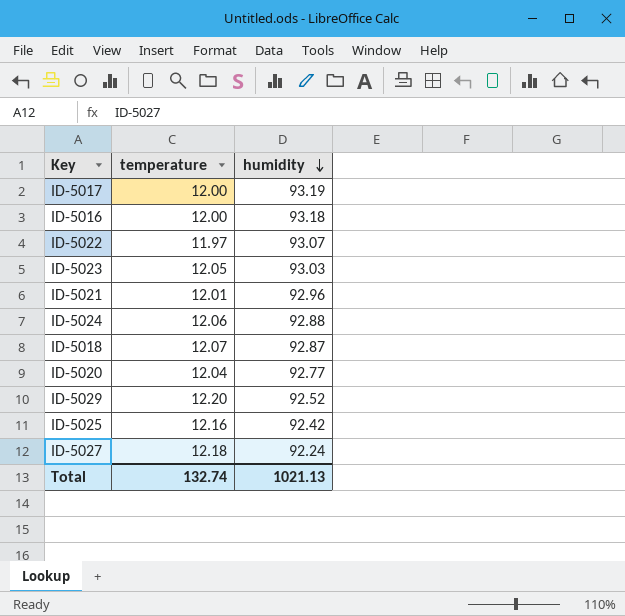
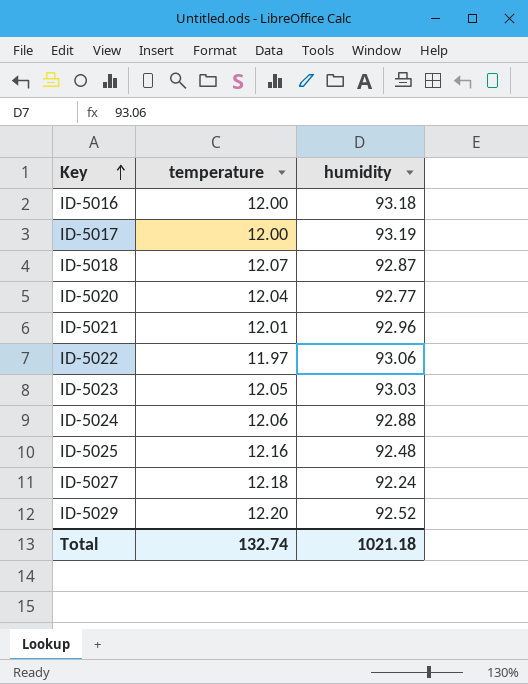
row order: humidity descending -> Key ascending
ID-5022 | humidity: 93.07 -> 93.06
ID-5025 | humidity: 92.42 -> 92.48
Total | humidity: 1021.13 -> 1021.18

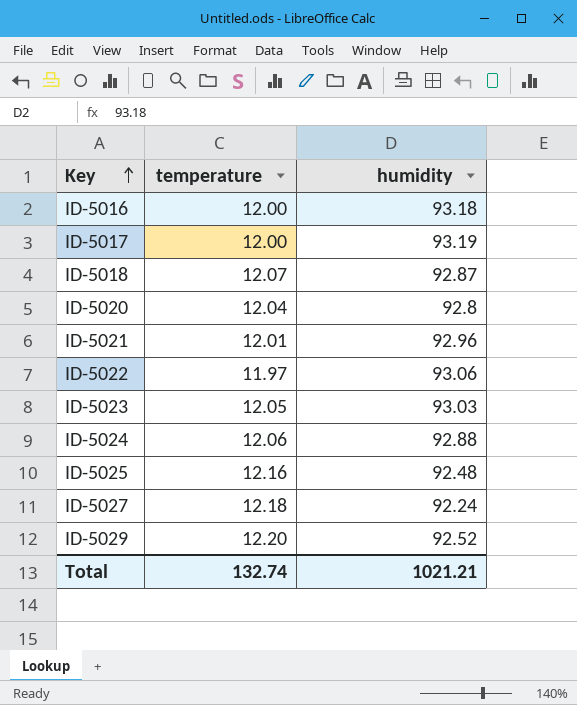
ID-5020 | humidity: 92.77 -> 92.8
Total | humidity: 1021.18 -> 1021.21

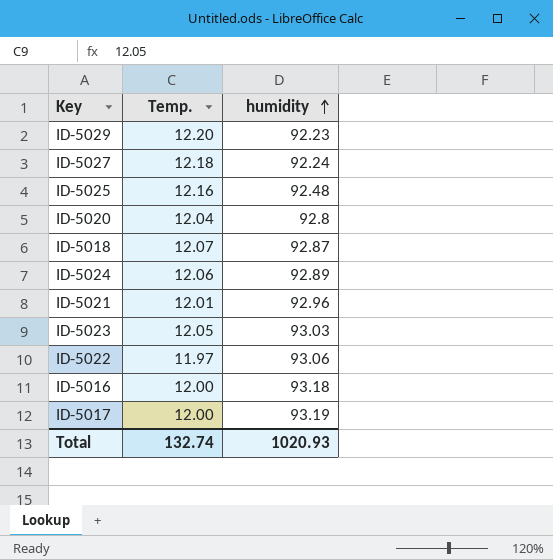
row order: Key ascending -> humidity ascending
column name: temperature -> Temp.
ID-5029 | humidity: 92.52 -> 92.23
ID-5024 | humidity: 92.88 -> 92.89
Total | humidity: 1021.21 -> 1020.93

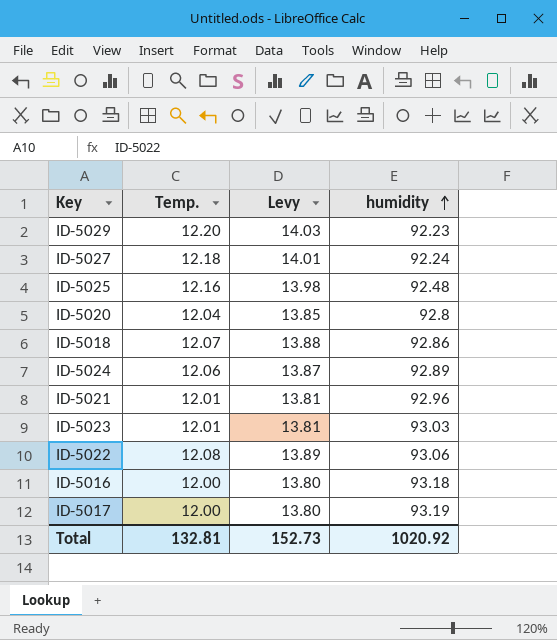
column Levy | formula: none -> [Temp.] * 1.15
ID-5018 | humidity: 92.87 -> 92.86
ID-5023 | Temp.: 12.05 -> 12.01
ID-5022 | Temp.: 11.97 -> 12.08
Total | Temp.: 132.74 -> 132.81
Total | humidity: 1020.93 -> 1020.92

